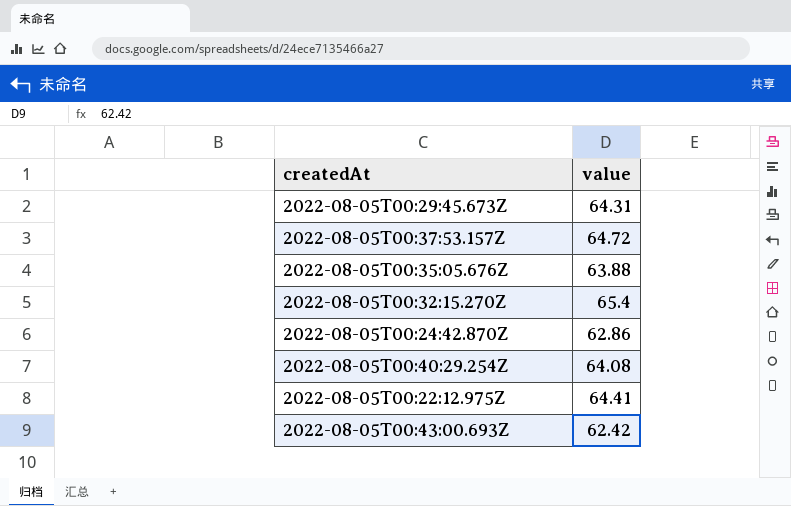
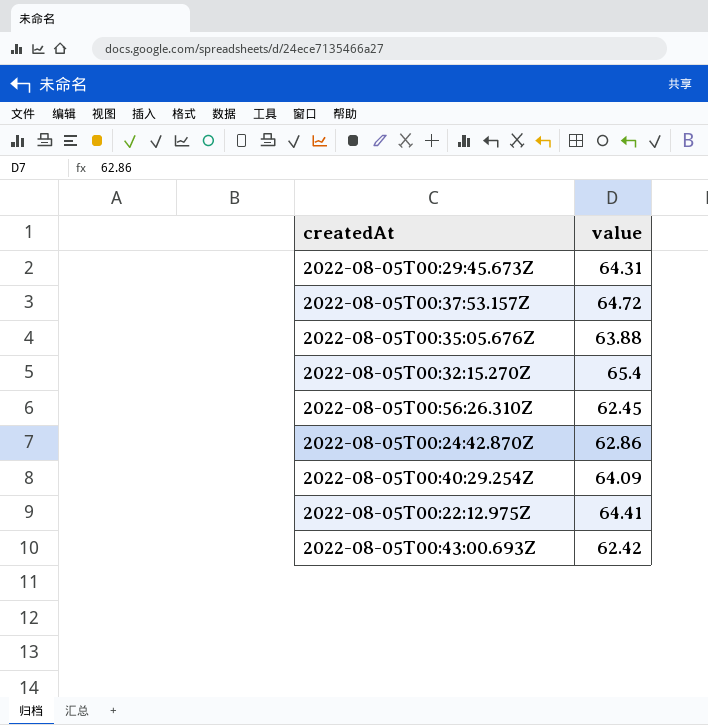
row 2022-08-05T00:56:26.310Z: none -> 62.45
2022-08-05T00:40:29.254Z | value: 64.08 -> 64.09

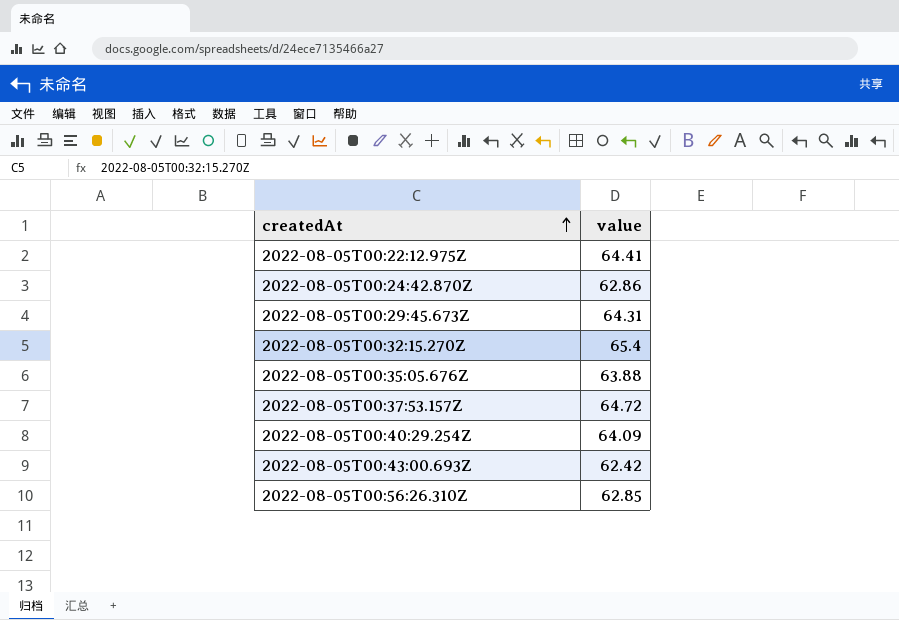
row order: none -> createdAt ascending
2022-08-05T00:56:26.310Z | value: 62.45 -> 62.85

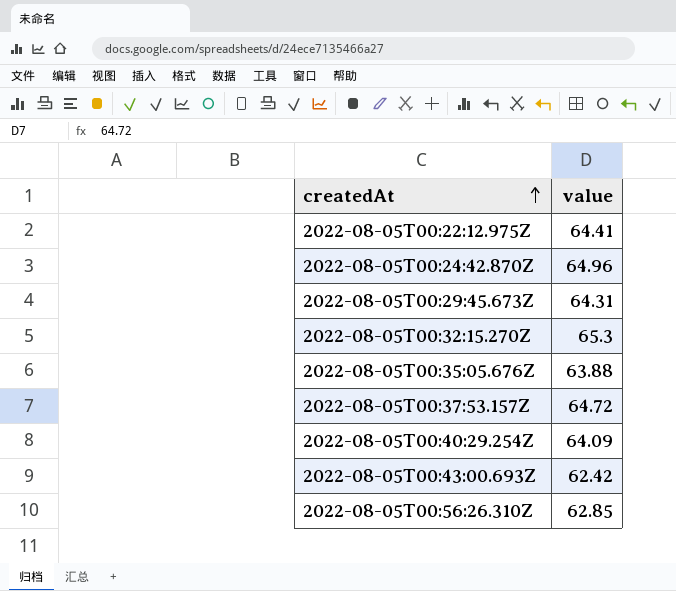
2022-08-05T00:24:42.870Z | value: 62.86 -> 64.96
2022-08-05T00:32:15.270Z | value: 65.4 -> 65.3

